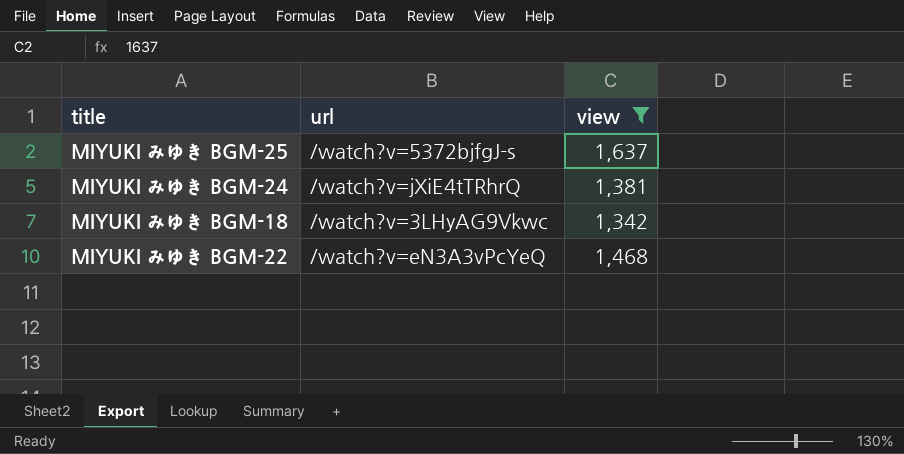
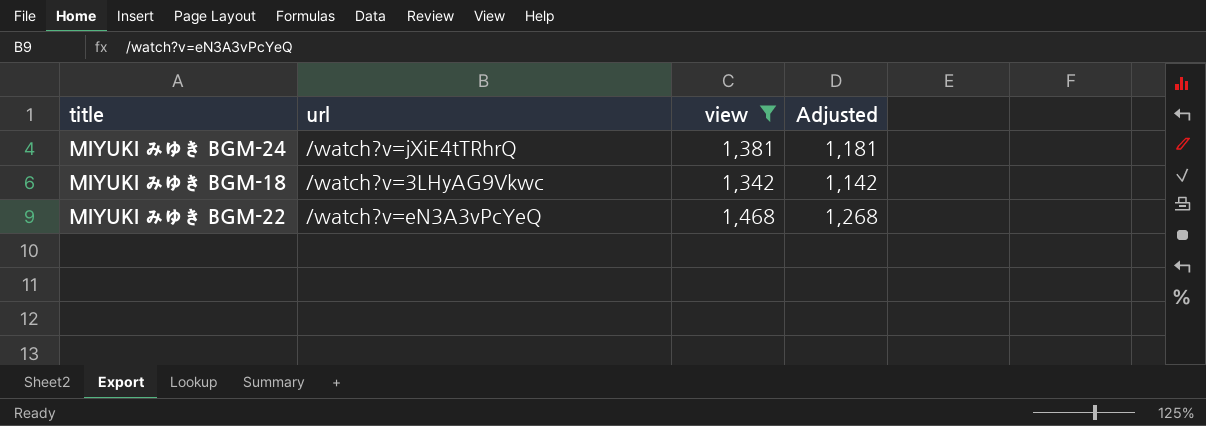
column Adjusted | formula: none -> [view] - 200
row MIYUKI みゆき BGM-25: /watch?v=5372bjfgJ-s | 1,637 -> none

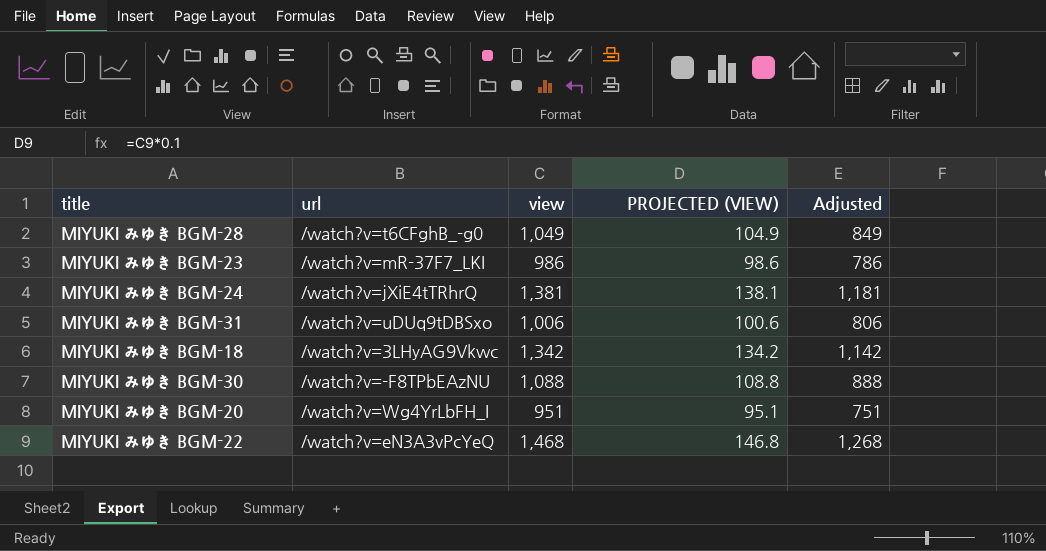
filter: view >= 1,342 -> none
column PROJECTED (VIEW) | formula: none -> [view] * 0.1

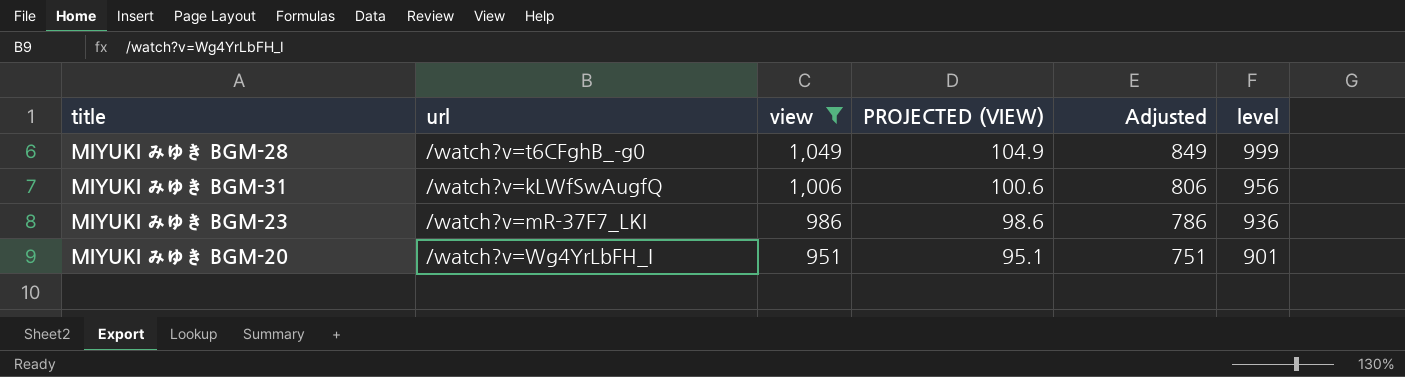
filter: none -> view <= 1,049
row order: none -> view descending
column level | formula: none -> [view] - 50
MIYUKI みゆき BGM-31 | url: /watch?v=uDUq9tDBSxo -> /watch?v=kLWfSwAugfQ

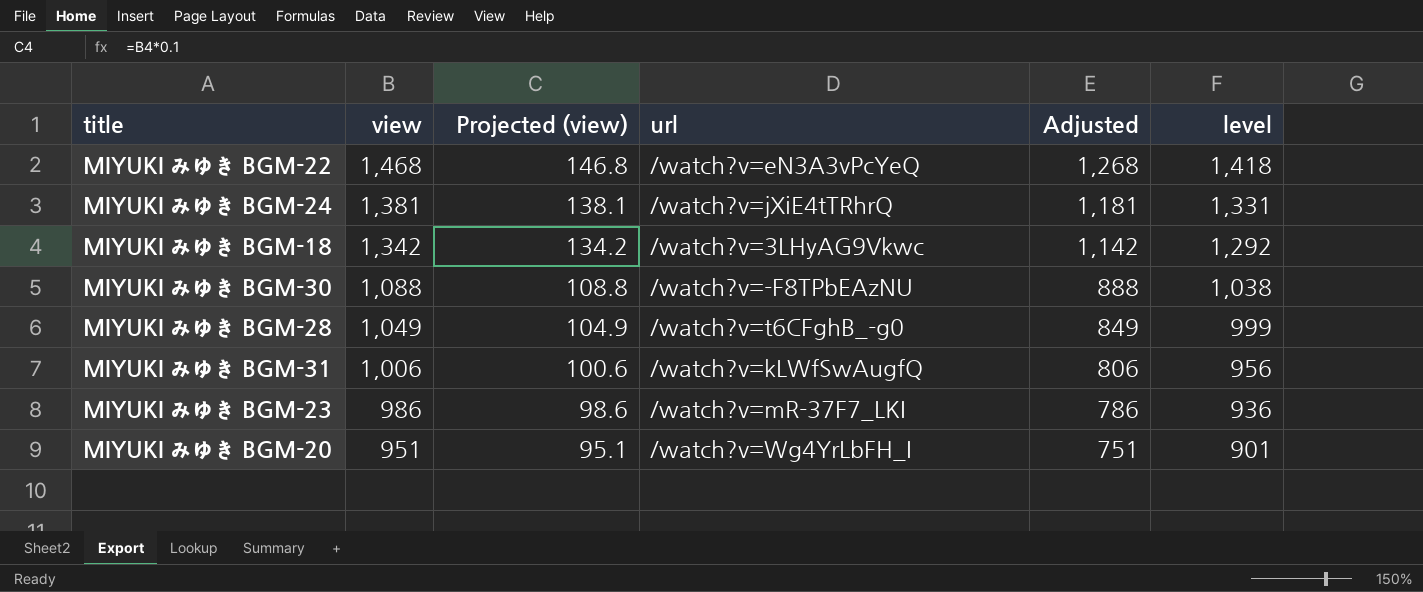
filter: view <= 1,049 -> none
column name: PROJECTED (VIEW) -> Projected (view)
column url | position: 2 -> 4

